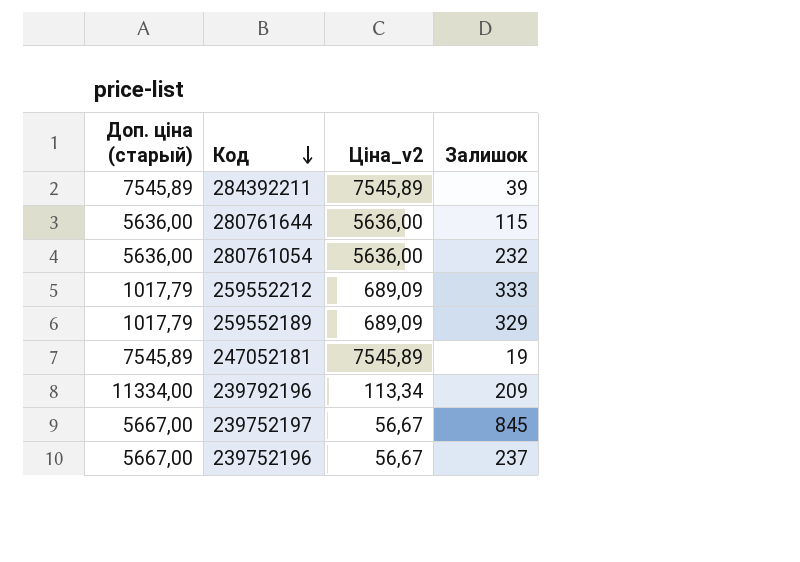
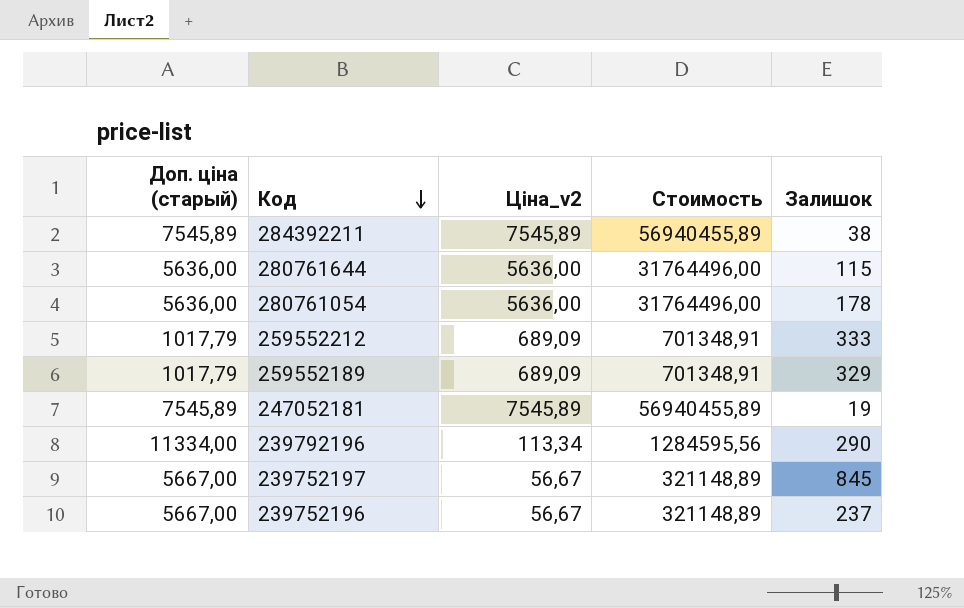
column Стоимость | formula: none -> [Доп. ціна (старый)] * [Ціна_v2]
284392211 | Залишок: 39 -> 38
280761054 | Залишок: 232 -> 178
239792196 | Залишок: 209 -> 290

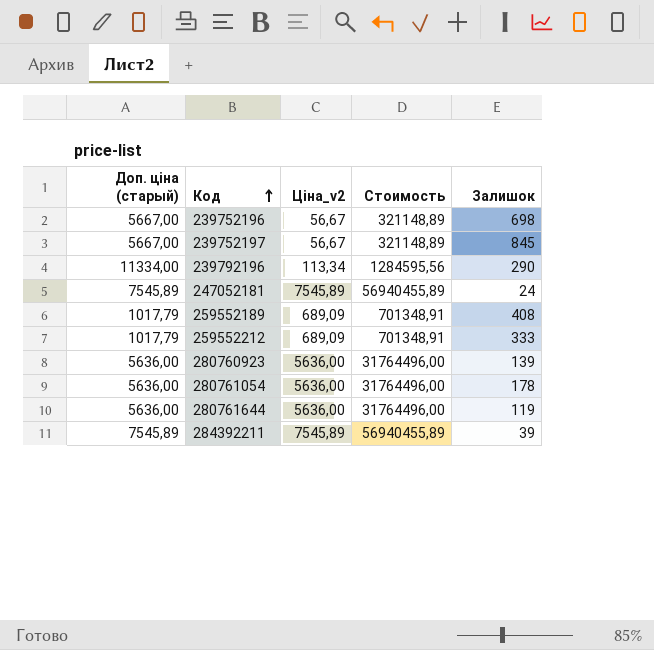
row order: Код descending -> Код ascending
239752196 | Залишок: 237 -> 698
247052181 | Залишок: 19 -> 24
259552189 | Залишок: 329 -> 408
row 280760923: none -> 5636,00 | 5636,00 | 31764496,00 | 139
280761644 | Залишок: 115 -> 119
284392211 | Залишок: 38 -> 39

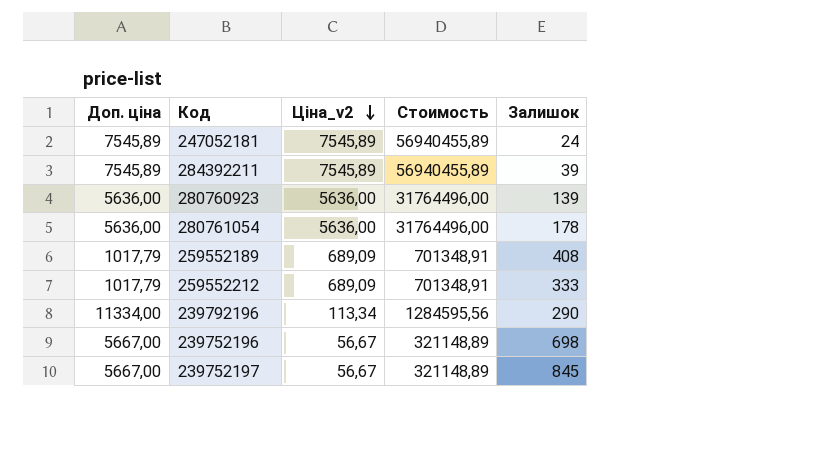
row order: Код ascending -> Ціна_v2 descending
column name: Доп. ціна (старый) -> Доп. ціна
row 280761644: 5636,00 | 5636,00 | 31764496,00 | 119 -> none

